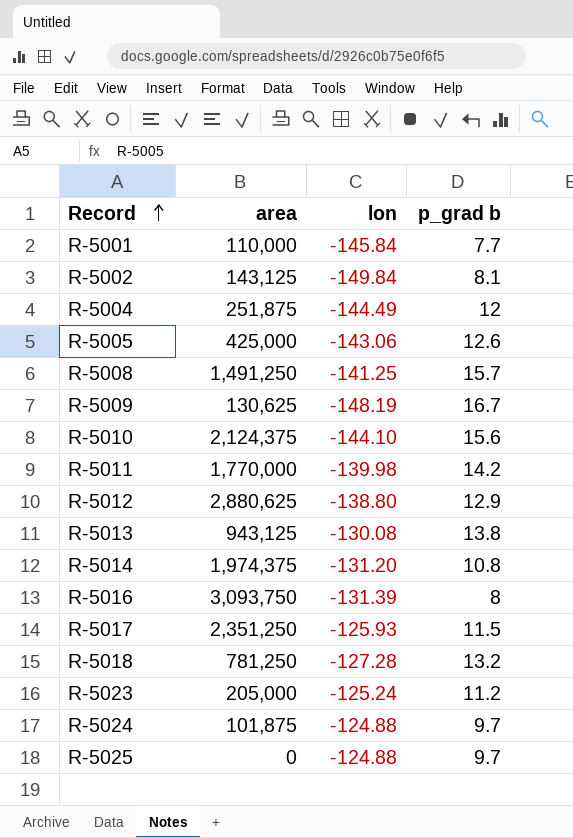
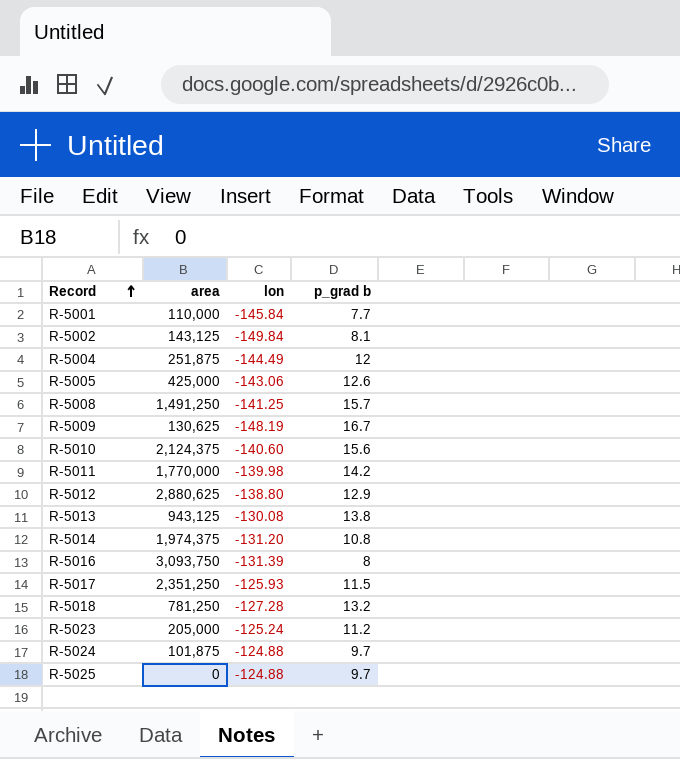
R-5010 | lon: -144.10 -> -140.60

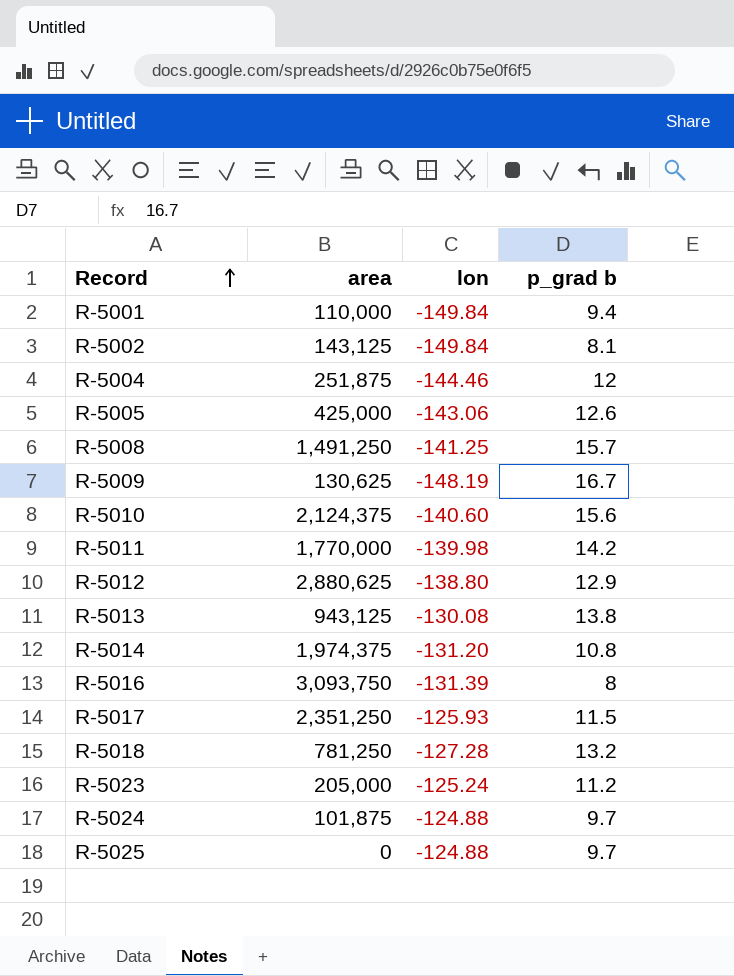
R-5001 | lon: -145.84 -> -149.84
R-5001 | p_grad b: 7.7 -> 9.4
R-5004 | lon: -144.49 -> -144.46

